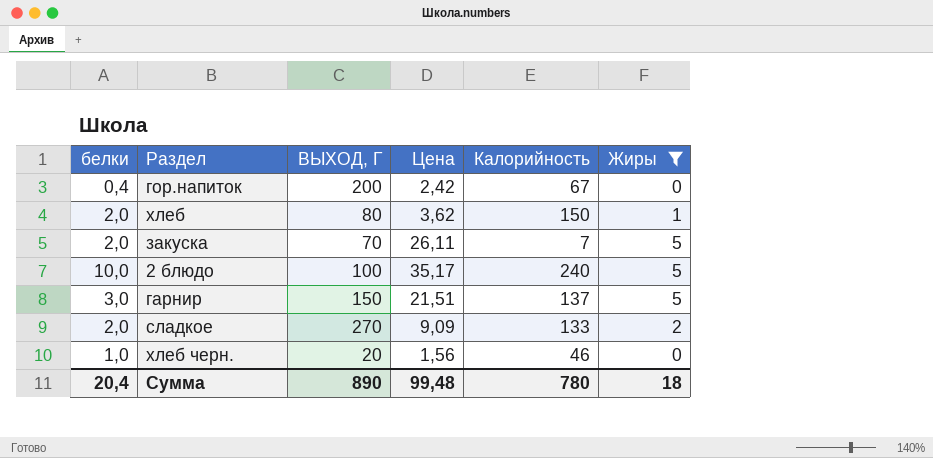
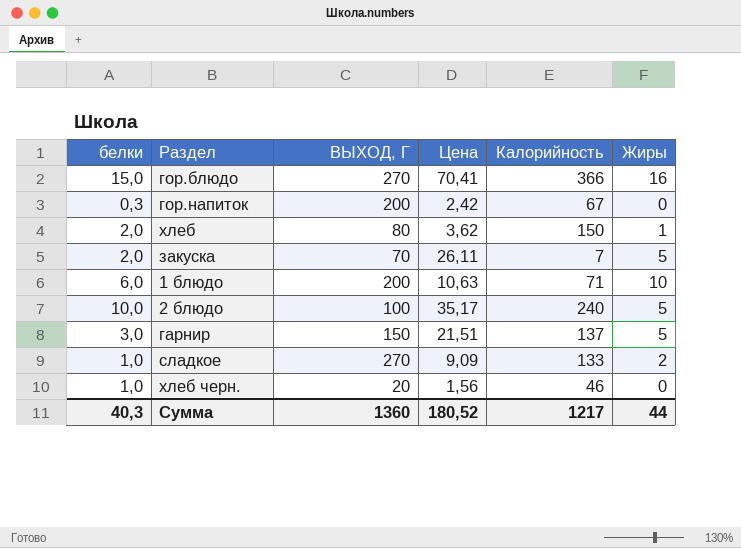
filter: Жиры <= 5 -> none
гор.напиток | белки: 0,4 -> 0,3
сладкое | белки: 2,0 -> 1,0
Сумма | белки: 20,4 -> 40,3
Сумма | ВЫХОД, Г: 890 -> 1360
Сумма | Цена: 99,48 -> 180,52
Сумма | Калорийность: 780 -> 1217
Сумма | Жиры: 18 -> 44

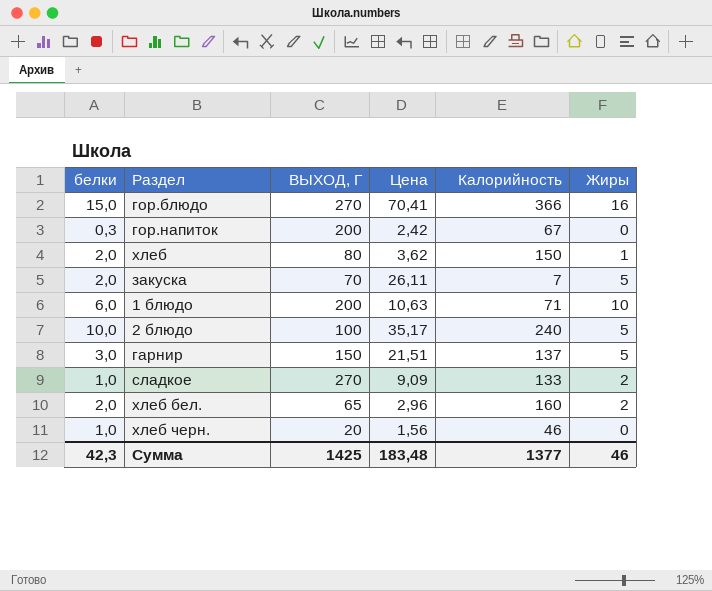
row хлеб бел.: none -> 2,0 | 65 | 2,96 | 160 | 2
Сумма | белки: 40,3 -> 42,3
Сумма | ВЫХОД, Г: 1360 -> 1425
Сумма | Цена: 180,52 -> 183,48
Сумма | Калорийность: 1217 -> 1377
Сумма | Жиры: 44 -> 46

